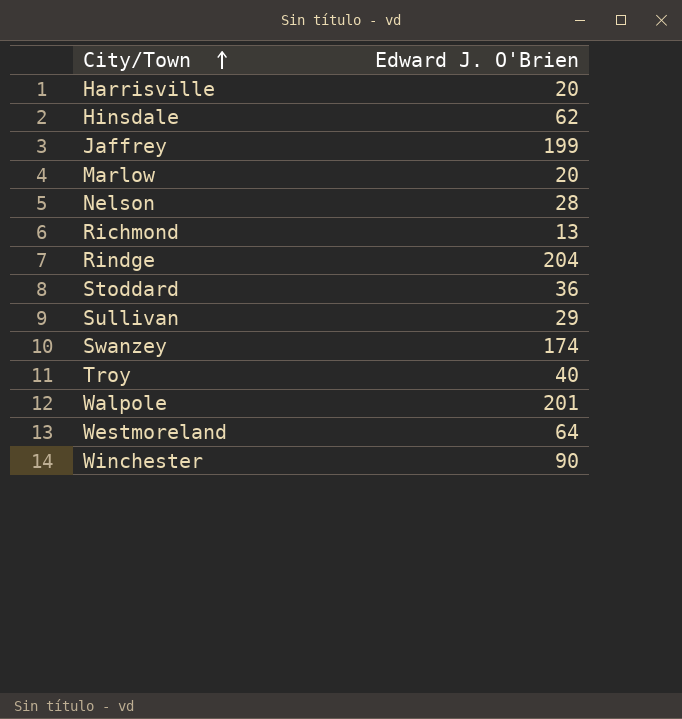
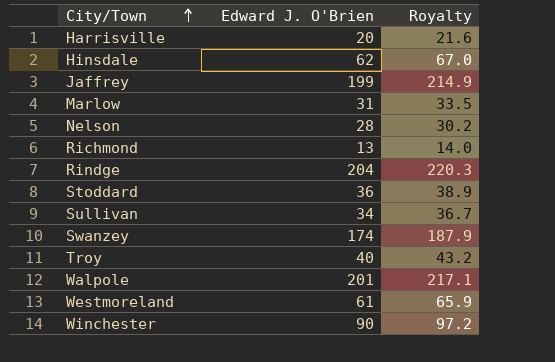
column Royalty | formula: none -> [Edward J. O'Brien] * 1.08
Marlow | Edward J. O'Brien: 20 -> 31
Sullivan | Edward J. O'Brien: 29 -> 34
Westmoreland | Edward J. O'Brien: 64 -> 61

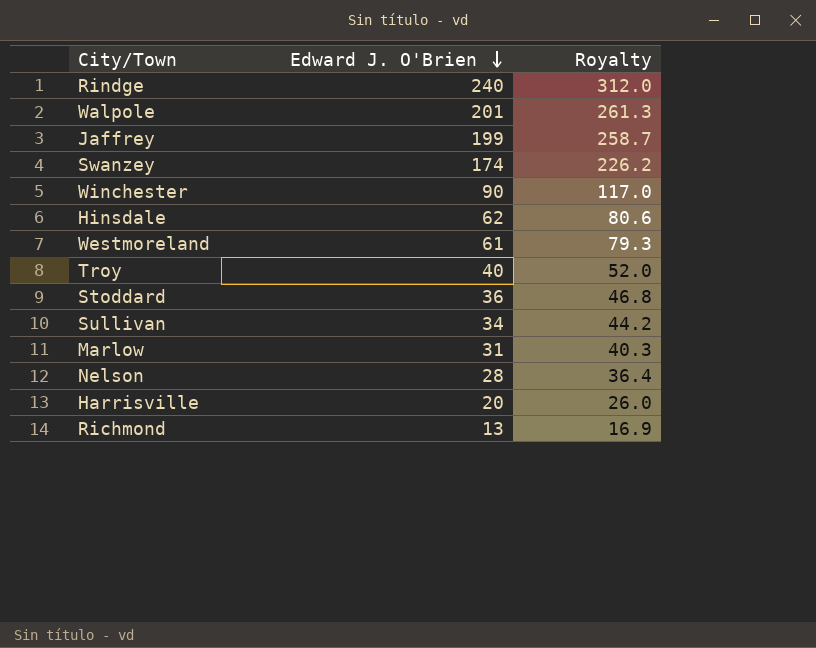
row order: City/Town ascending -> Edward J. O'Brien descending
column Royalty | formula: [Edward J. O'Brien] * 1.08 -> [Edward J. O'Brien] * 1.3
Rindge | Edward J. O'Brien: 204 -> 240

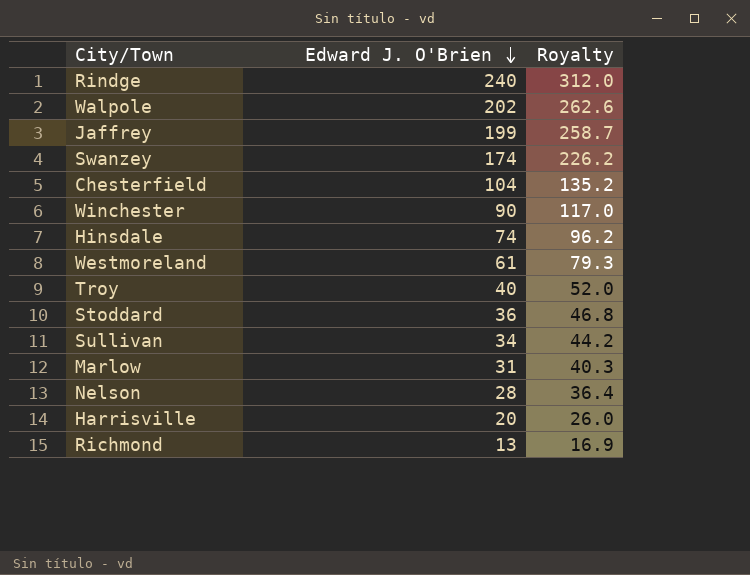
Walpole | Edward J. O'Brien: 201 -> 202
Walpole | Royalty: 261.3 -> 262.6
row Chesterfield: none -> 104 | 135.2
Hinsdale | Edward J. O'Brien: 62 -> 74
Hinsdale | Royalty: 80.6 -> 96.2

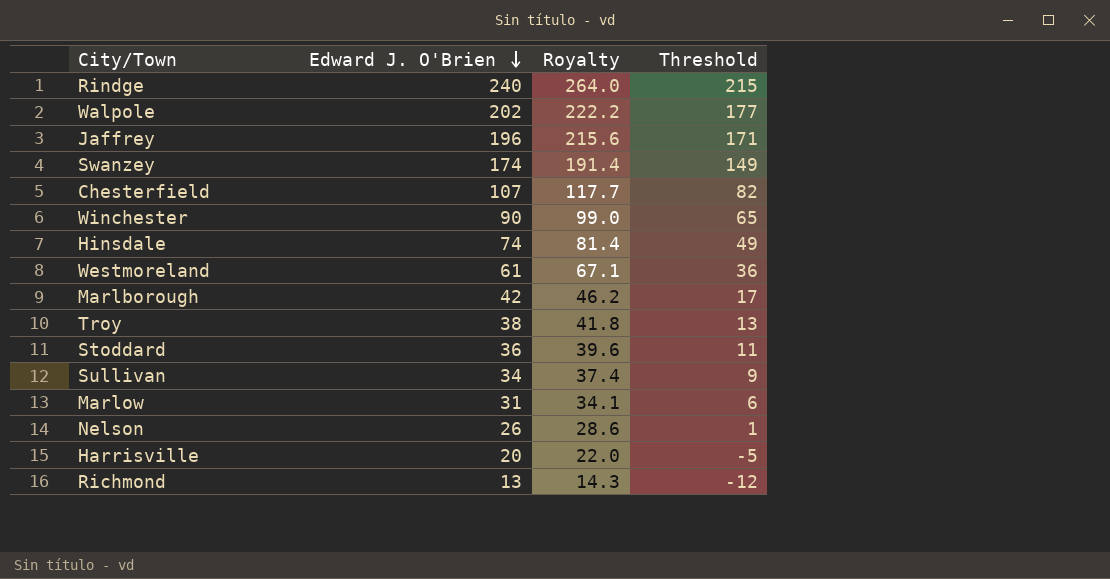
column Royalty | formula: [Edward J. O'Brien] * 1.3 -> [Edward J. O'Brien] * 1.1
column Threshold | formula: none -> [Edward J. O'Brien] - 25
Jaffrey | Edward J. O'Brien: 199 -> 196
Chesterfield | Edward J. O'Brien: 104 -> 107
row Marlborough: none -> 42 | 46.2 | 17
Troy | Edward J. O'Brien: 40 -> 38
Nelson | Edward J. O'Brien: 28 -> 26

